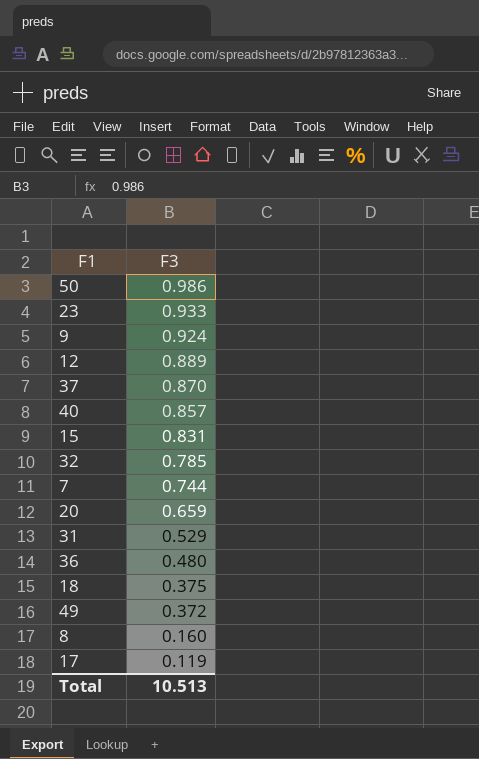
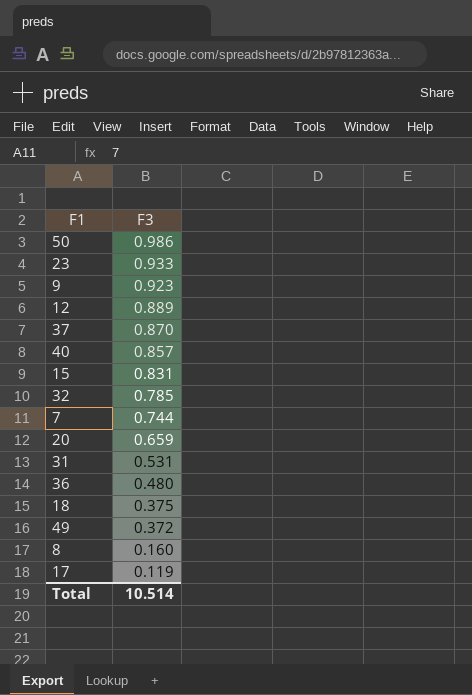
9 | F3: 0.924 -> 0.923
31 | F3: 0.529 -> 0.531
Total | F3: 10.513 -> 10.514

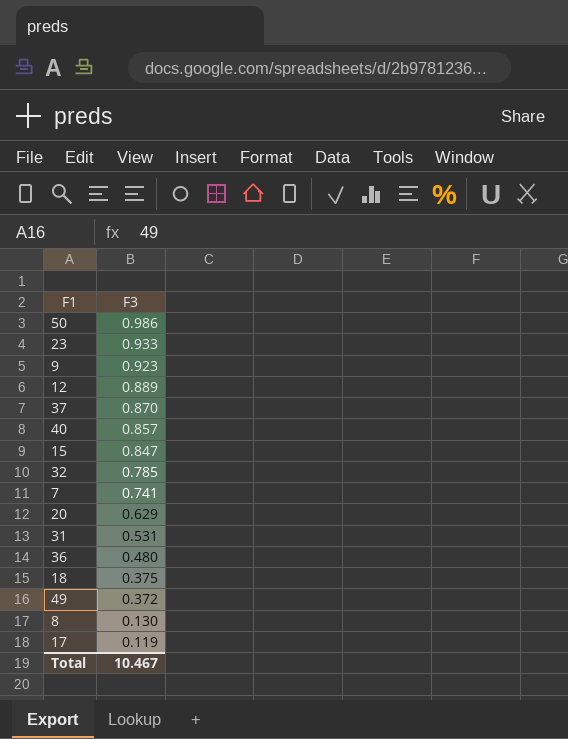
15 | F3: 0.831 -> 0.847
7 | F3: 0.744 -> 0.741
20 | F3: 0.659 -> 0.629
8 | F3: 0.160 -> 0.130
Total | F3: 10.514 -> 10.467

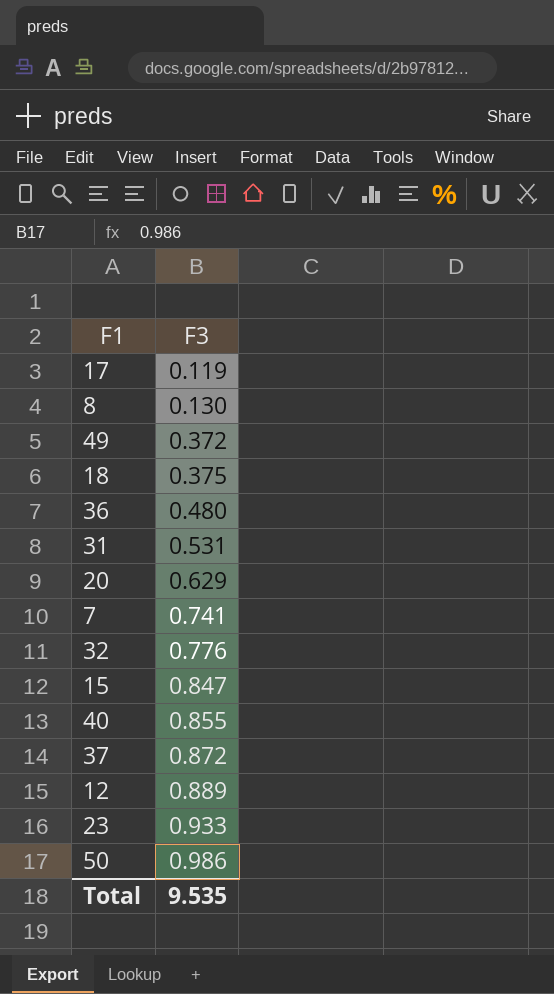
row order: F3 descending -> F3 ascending
row 9: 0.923 -> none
32 | F3: 0.785 -> 0.776
40 | F3: 0.857 -> 0.855
37 | F3: 0.870 -> 0.872
Total | F3: 10.467 -> 9.535

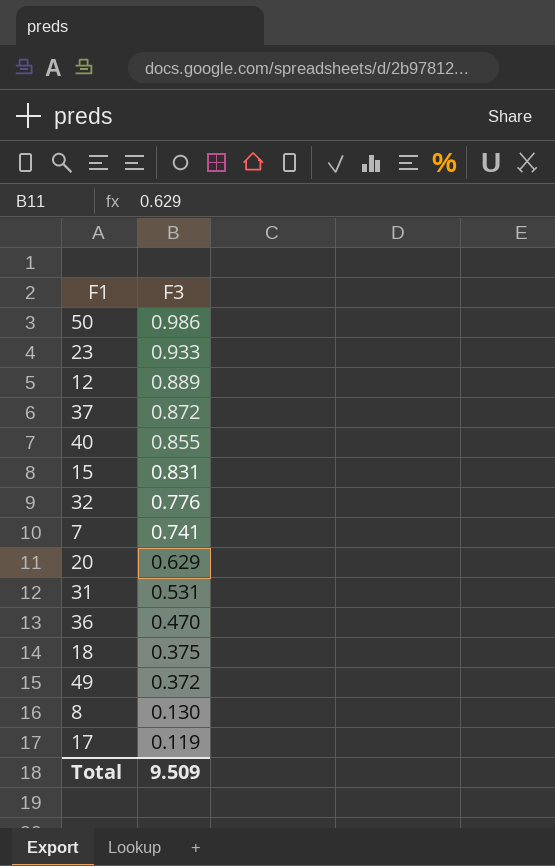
row order: F3 ascending -> F3 descending
15 | F3: 0.847 -> 0.831
36 | F3: 0.480 -> 0.470
Total | F3: 9.535 -> 9.509

